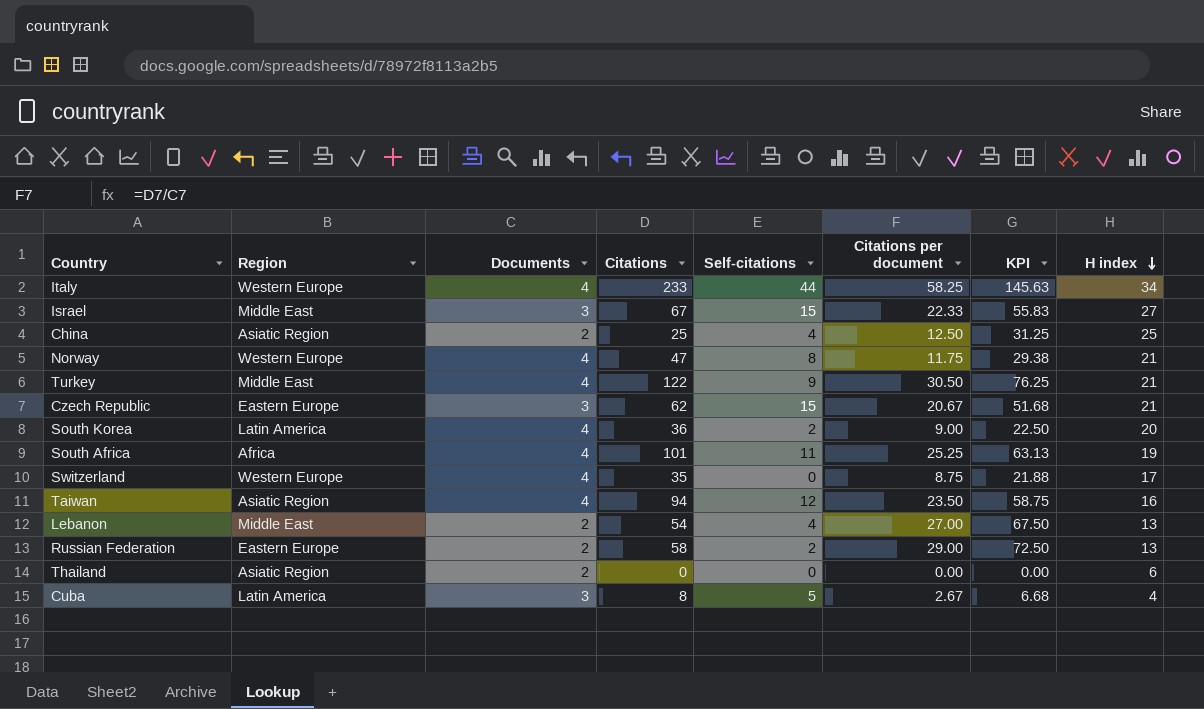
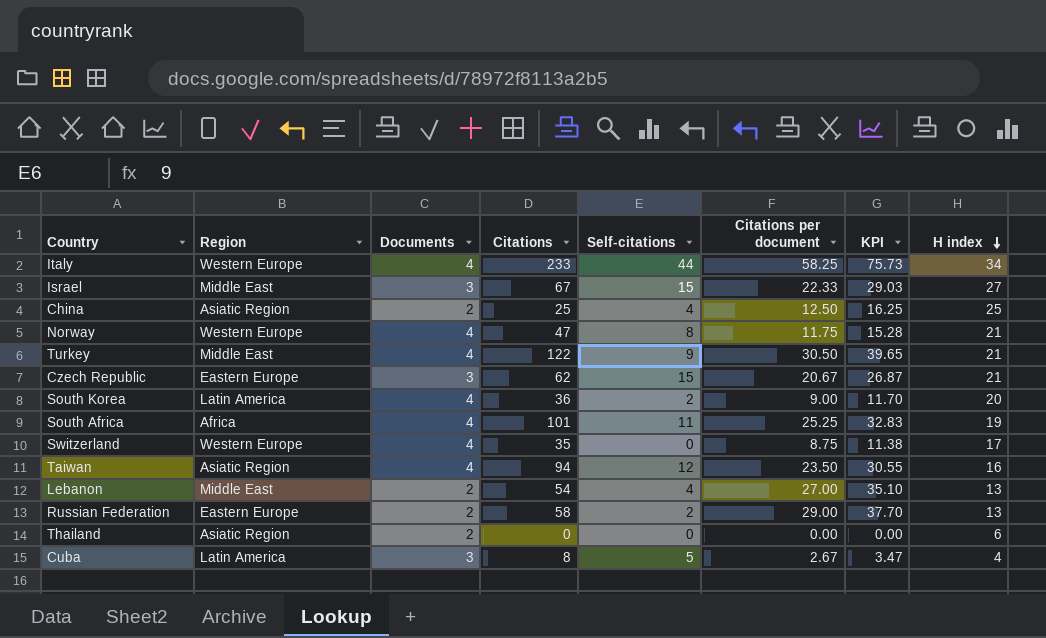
column KPI | formula: [Citations per document] * 2.5 -> [Citations per document] * 1.3

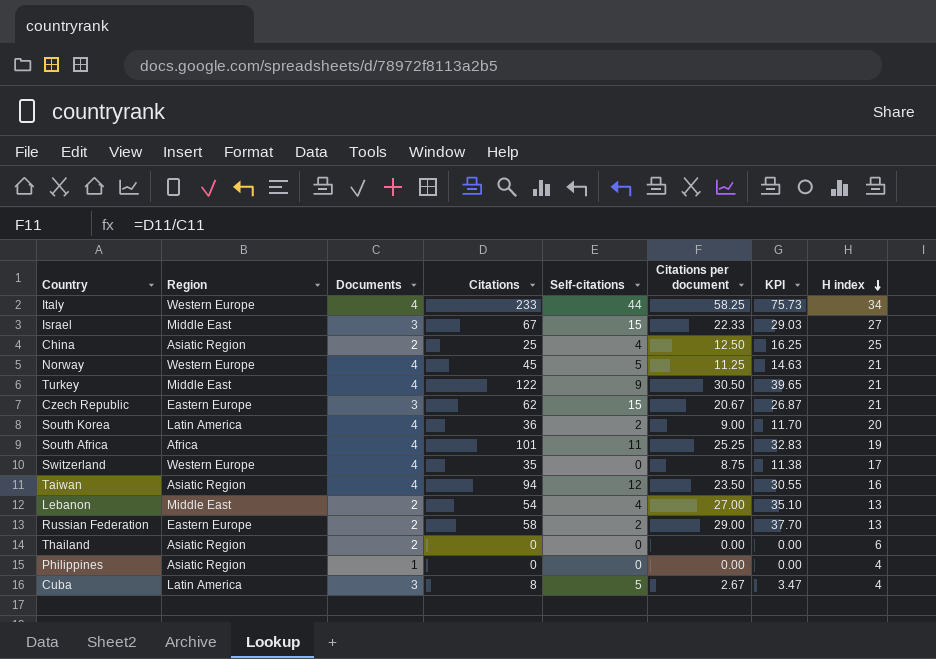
Norway | Citations: 47 -> 45
Norway | Self-citations: 8 -> 5
Norway | Citations per document: 11.75 -> 11.25
Norway | KPI: 15.28 -> 14.63
row Philippines: none -> Asiatic Region | 1 | 0 | 0 | 0.00 | 0.00 | 4

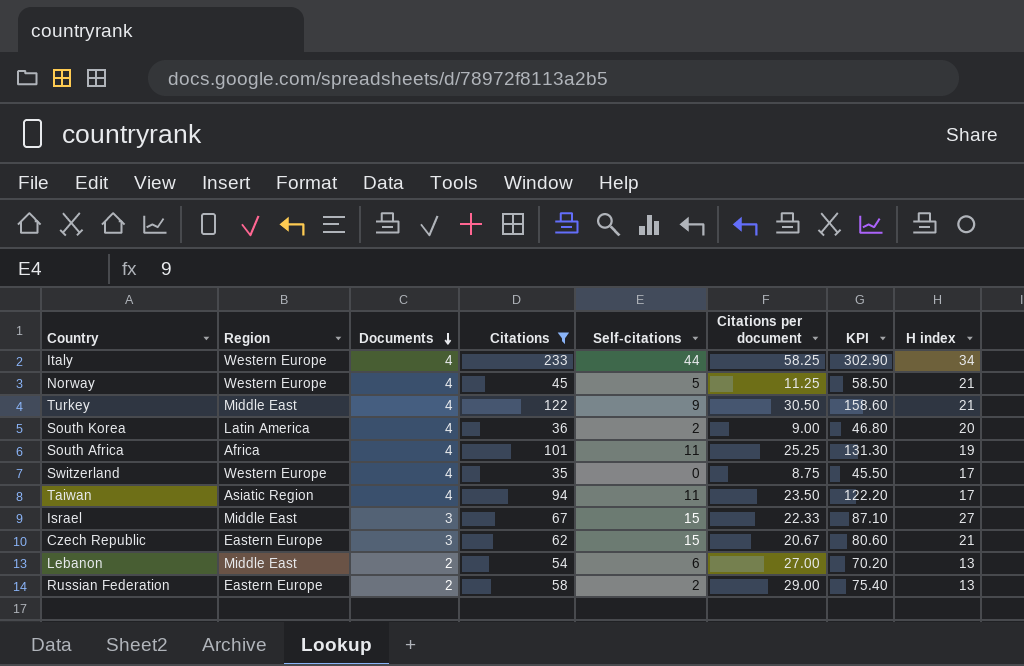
filter: none -> Citations >= 35
row order: H index descending -> Documents descending
column KPI | formula: [Citations per document] * 1.3 -> [Citations] * 1.3
Taiwan | Self-citations: 12 -> 11
Taiwan | H index: 16 -> 17
Lebanon | Self-citations: 4 -> 6

